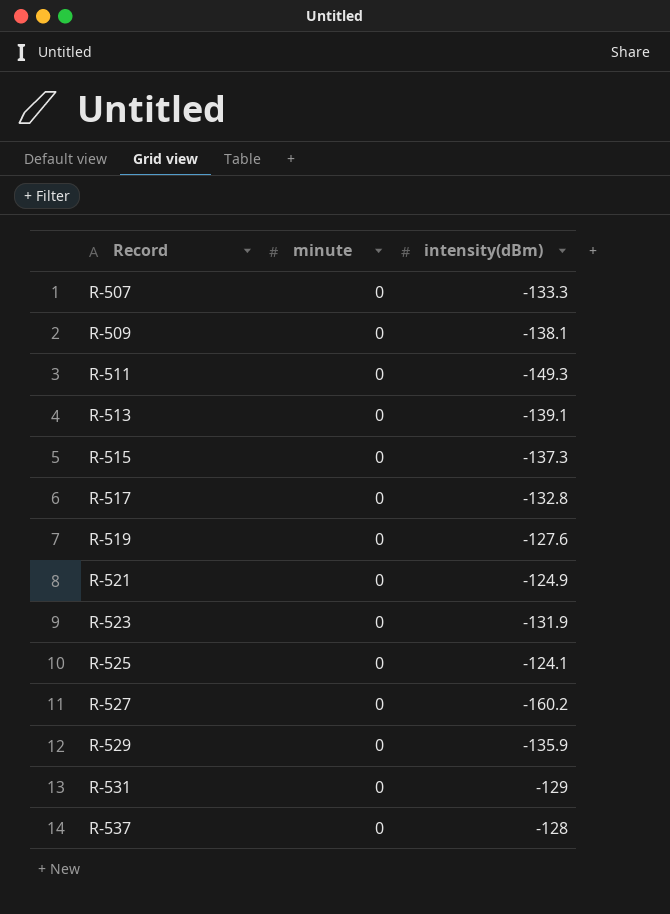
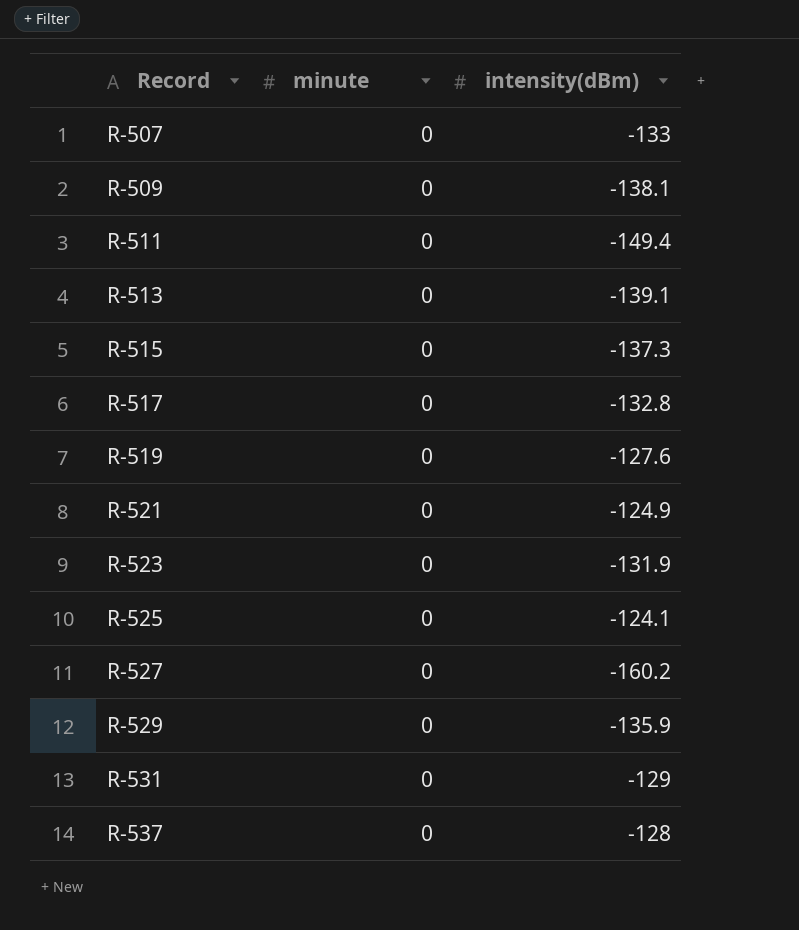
R-507 | intensity(dBm): -133.3 -> -133
R-511 | intensity(dBm): -149.3 -> -149.4

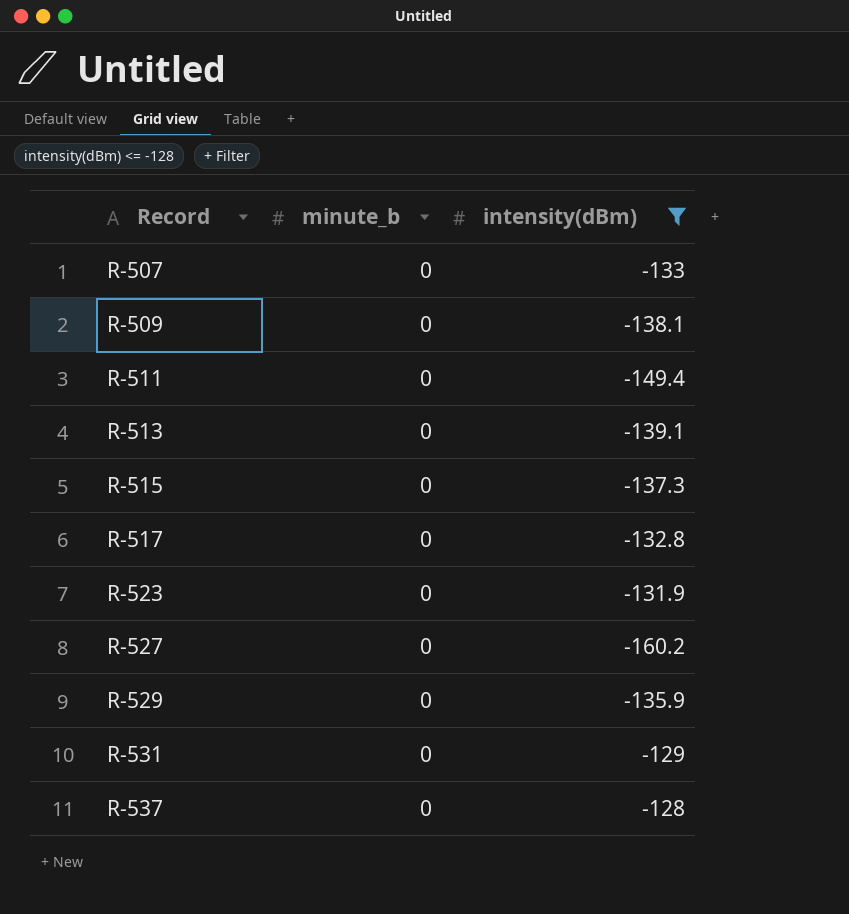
filter: none -> intensity(dBm) <= -128
column name: minute -> minute_b

